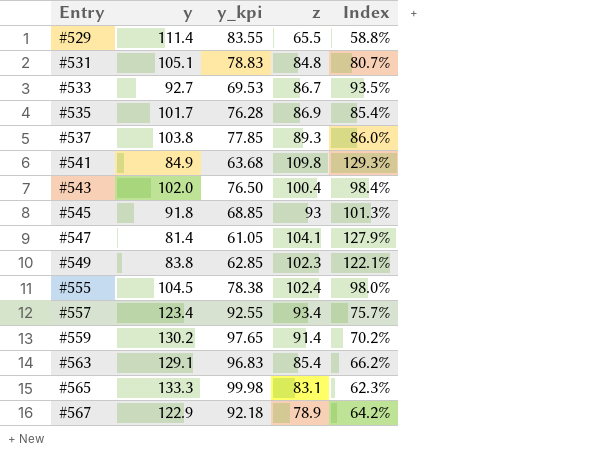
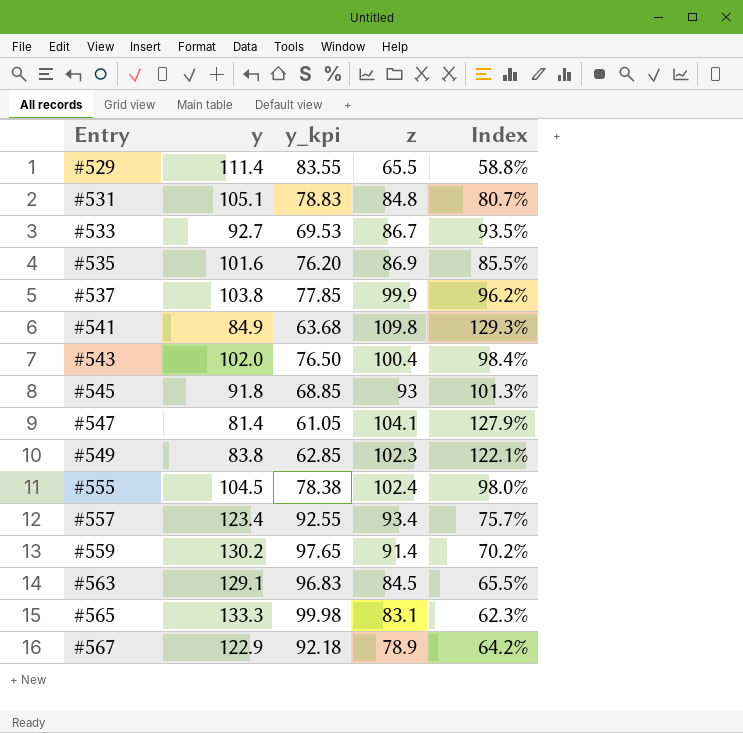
#535 | y: 101.7 -> 101.6
#535 | y_kpi: 76.28 -> 76.20
#535 | Index: 85.4% -> 85.5%
#537 | z: 89.3 -> 99.9
#537 | Index: 86.0% -> 96.2%
#563 | z: 85.4 -> 84.5
#563 | Index: 66.2% -> 65.5%

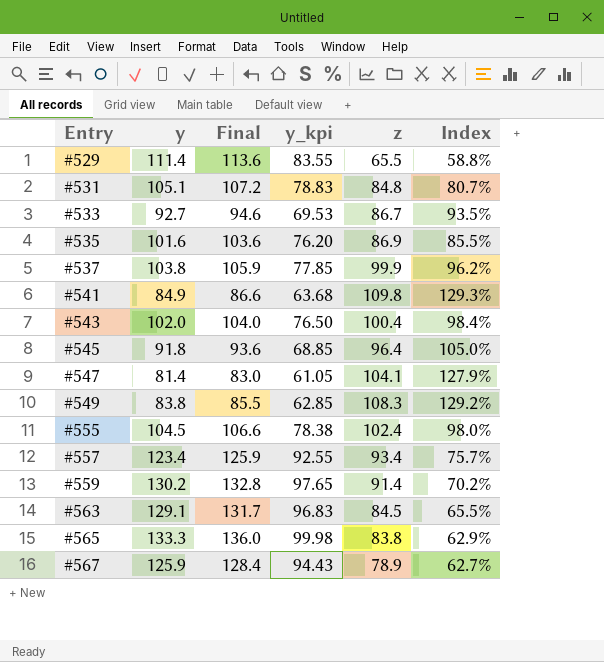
column Final | formula: none -> [y] * 1.02
#545 | z: 93 -> 96.4
#545 | Index: 101.3% -> 105.0%
#549 | z: 102.3 -> 108.3
#549 | Index: 122.1% -> 129.2%
#565 | z: 83.1 -> 83.8
#565 | Index: 62.3% -> 62.9%
#567 | y: 122.9 -> 125.9
#567 | y_kpi: 92.18 -> 94.43
#567 | Index: 64.2% -> 62.7%

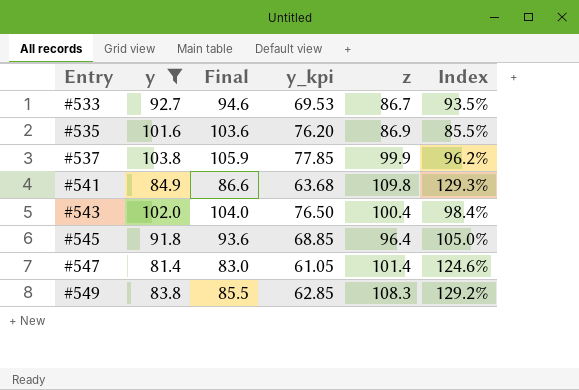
filter: none -> y <= 103.8
#547 | z: 104.1 -> 101.4
#547 | Index: 127.9% -> 124.6%

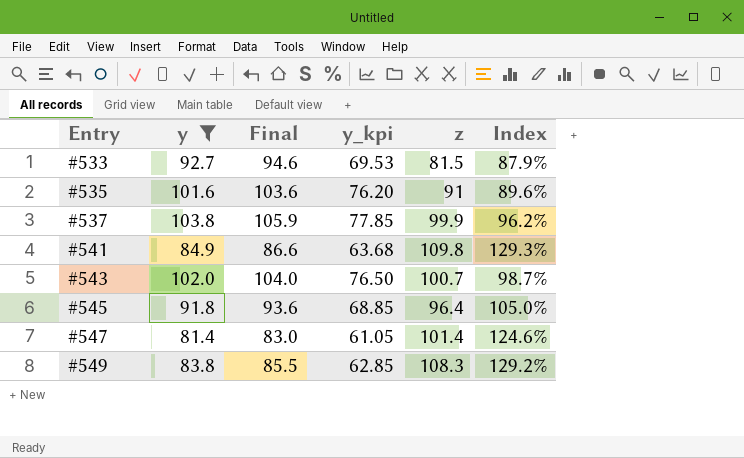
#533 | z: 86.7 -> 81.5
#533 | Index: 93.5% -> 87.9%
#535 | z: 86.9 -> 91
#535 | Index: 85.5% -> 89.6%
#543 | z: 100.4 -> 100.7
#543 | Index: 98.4% -> 98.7%

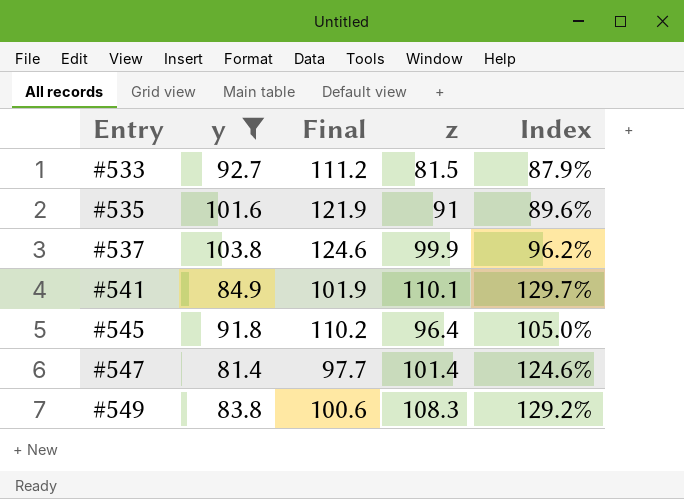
column y_kpi | formula: [y] * 0.75 -> none
column Final | formula: [y] * 1.02 -> [y] * 1.2
row #543: 102.0 | 104.0 | 76.50 | 100.7 | 98.7% -> none
#541 | z: 109.8 -> 110.1
#541 | Index: 129.3% -> 129.7%

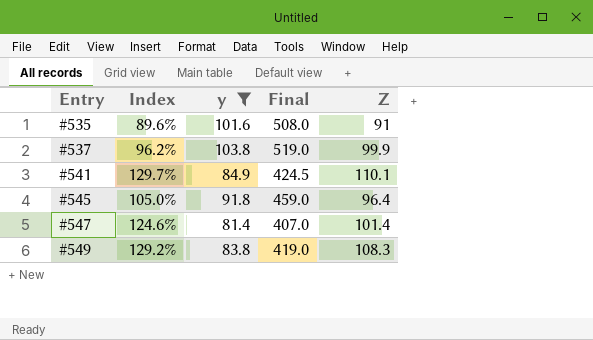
column Index | position: 5 -> 2
column Final | formula: [y] * 1.2 -> [y] * 5
column name: z -> Z
row #533: 92.7 | 111.2 | 81.5 | 87.9% -> none

